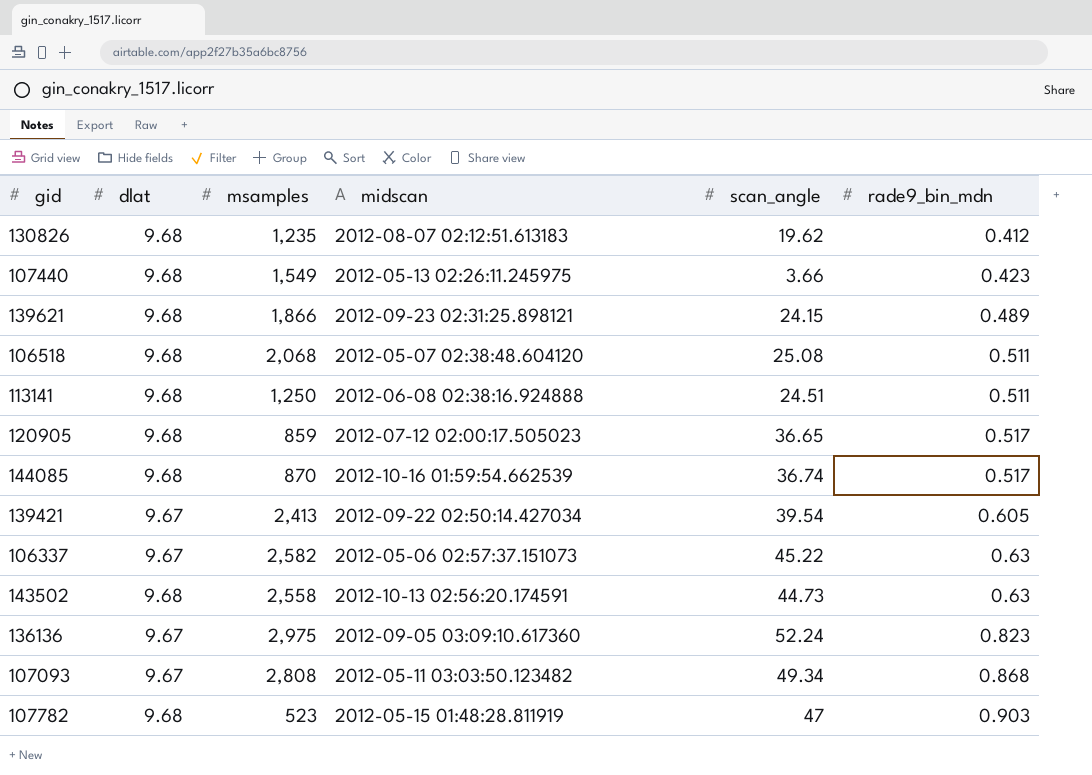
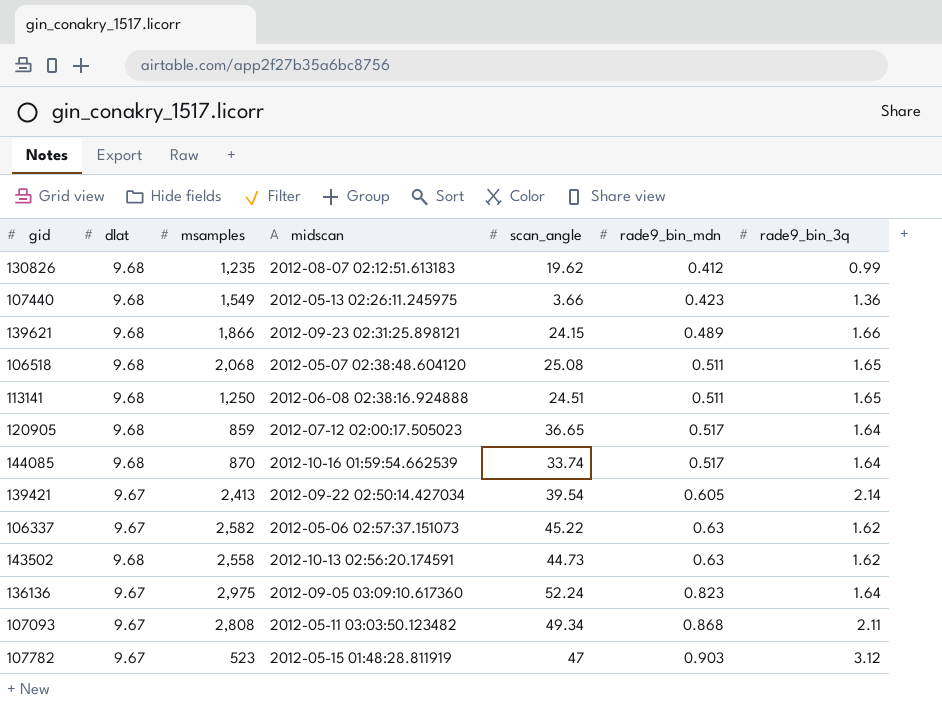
column rade9_bin_3q | position: none -> 7
144085 | scan_angle: 36.74 -> 33.74
107782 | dlat: 9.68 -> 9.67

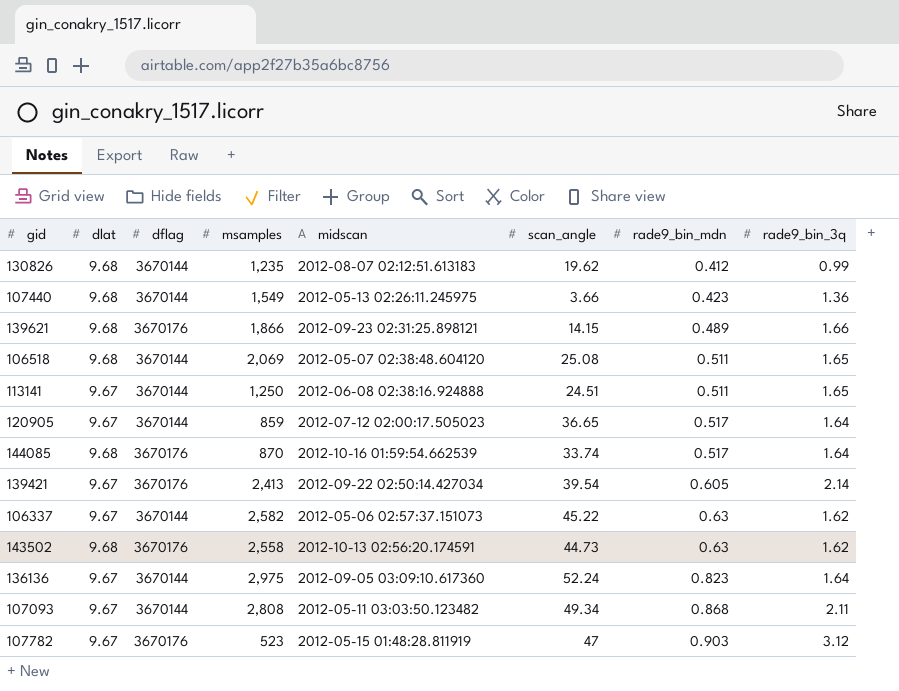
column dflag | position: none -> 3
139621 | scan_angle: 24.15 -> 14.15
106518 | msamples: 2,068 -> 2,069
113141 | dlat: 9.68 -> 9.67
120905 | dlat: 9.68 -> 9.67

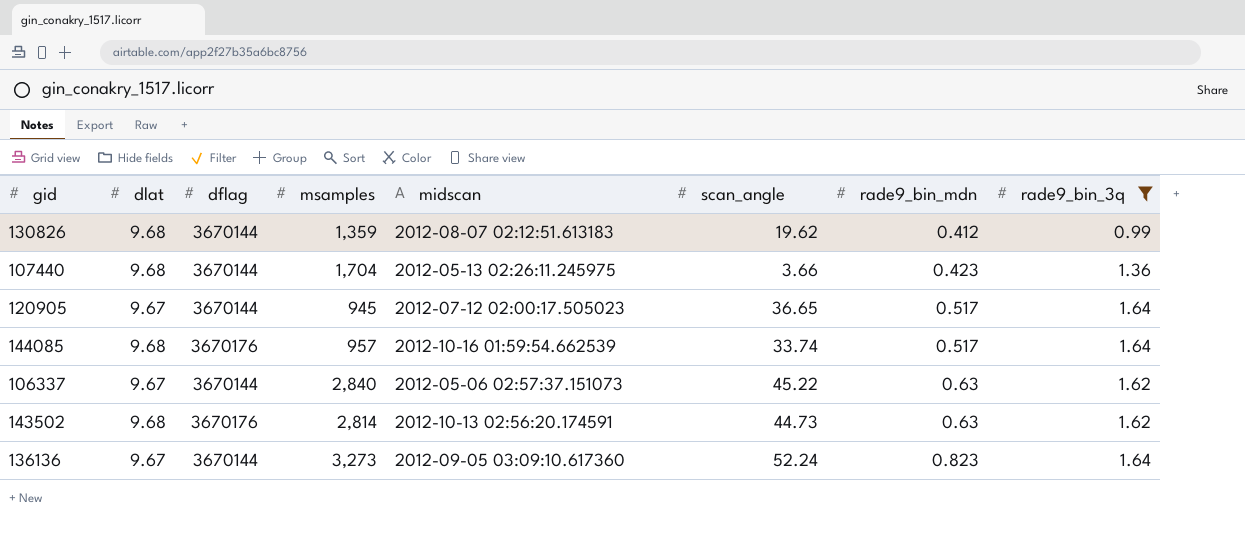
filter: none -> rade9_bin_3q <= 1.64
130826 | msamples: 1,235 -> 1,359
107440 | msamples: 1,549 -> 1,704
120905 | msamples: 859 -> 945
144085 | msamples: 870 -> 957
106337 | msamples: 2,582 -> 2,840
143502 | msamples: 2,558 -> 2,814
136136 | msamples: 2,975 -> 3,273

